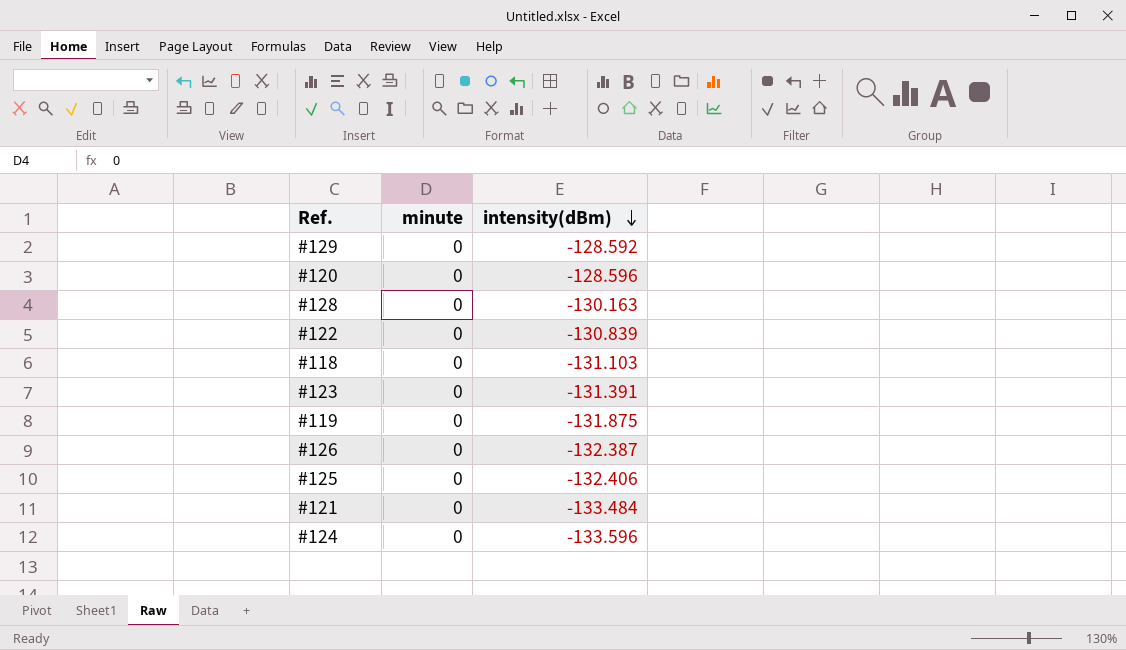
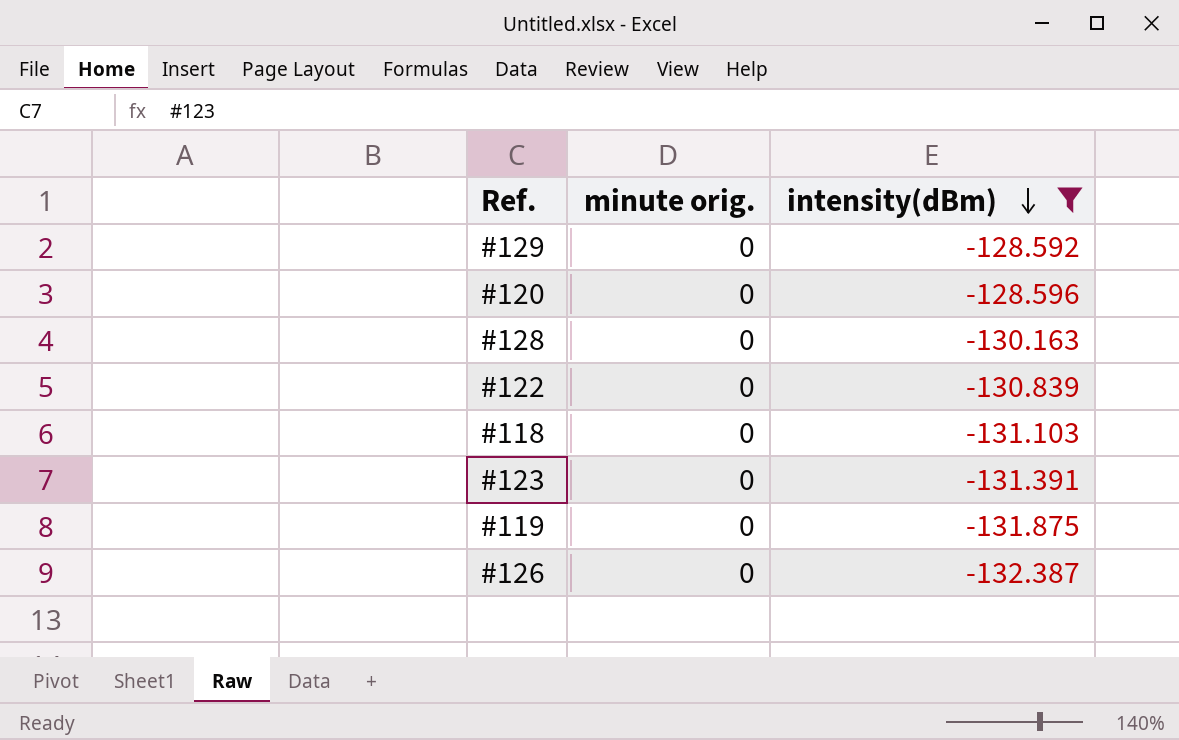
filter: none -> intensity(dBm) >= -132.387
column name: minute -> minute orig.

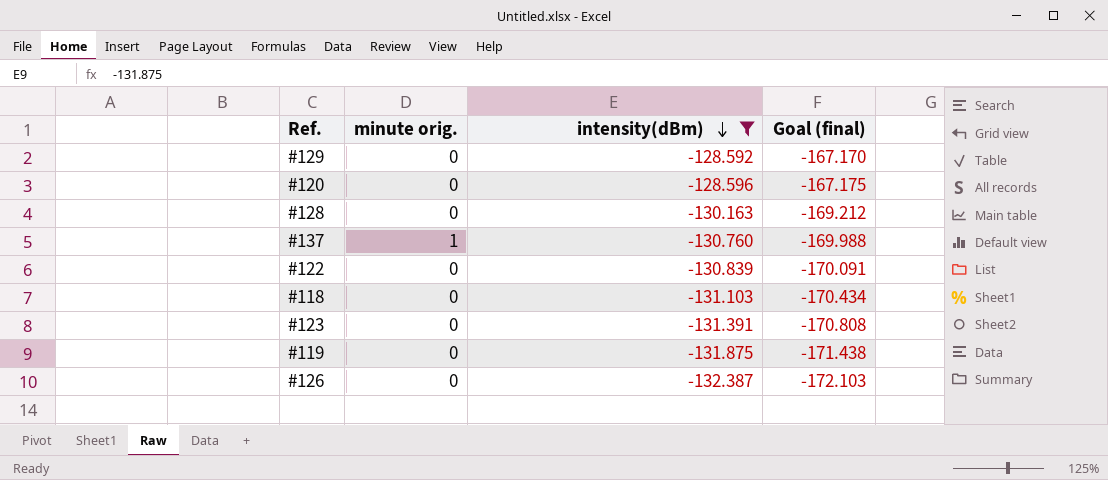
column Goal (final) | formula: none -> [intensity(dBm)] * 1.3
row #137: none -> 1 | -130.760 | -169.988

